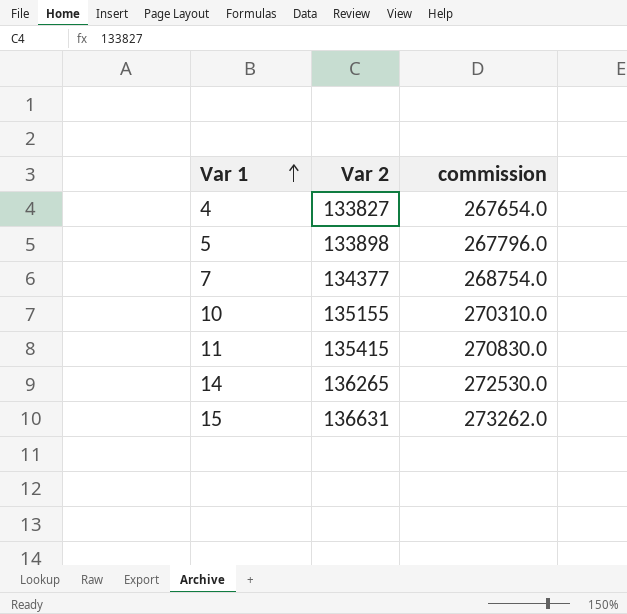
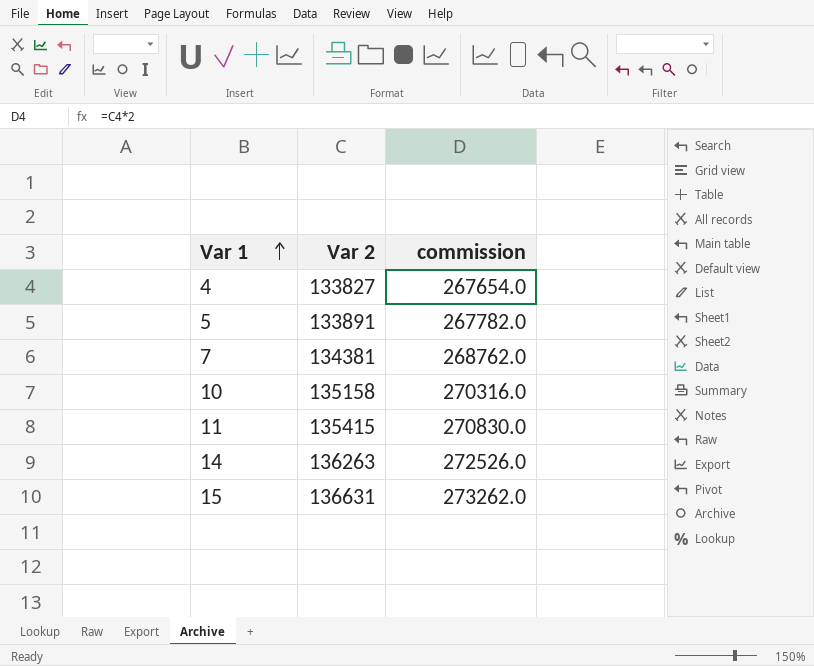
5 | Var 2: 133898 -> 133891
5 | commission: 267796.0 -> 267782.0
7 | Var 2: 134377 -> 134381
7 | commission: 268754.0 -> 268762.0
10 | Var 2: 135155 -> 135158
10 | commission: 270310.0 -> 270316.0
14 | Var 2: 136265 -> 136263
14 | commission: 272530.0 -> 272526.0

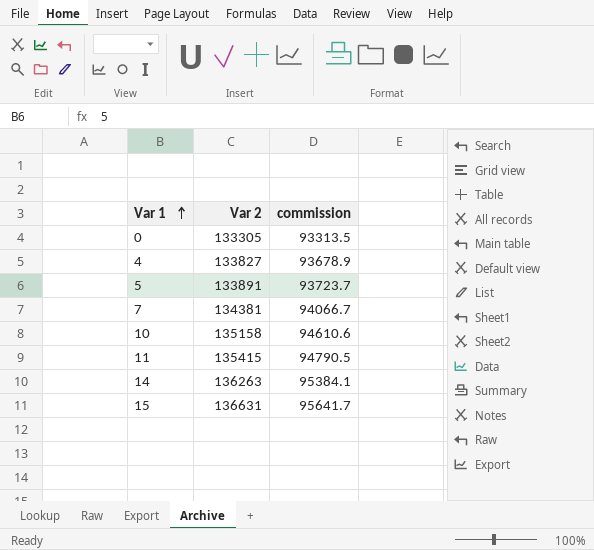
column commission | formula: [Var 2] * 2 -> [Var 2] * 0.7
row 0: none -> 133305 | 93313.5

